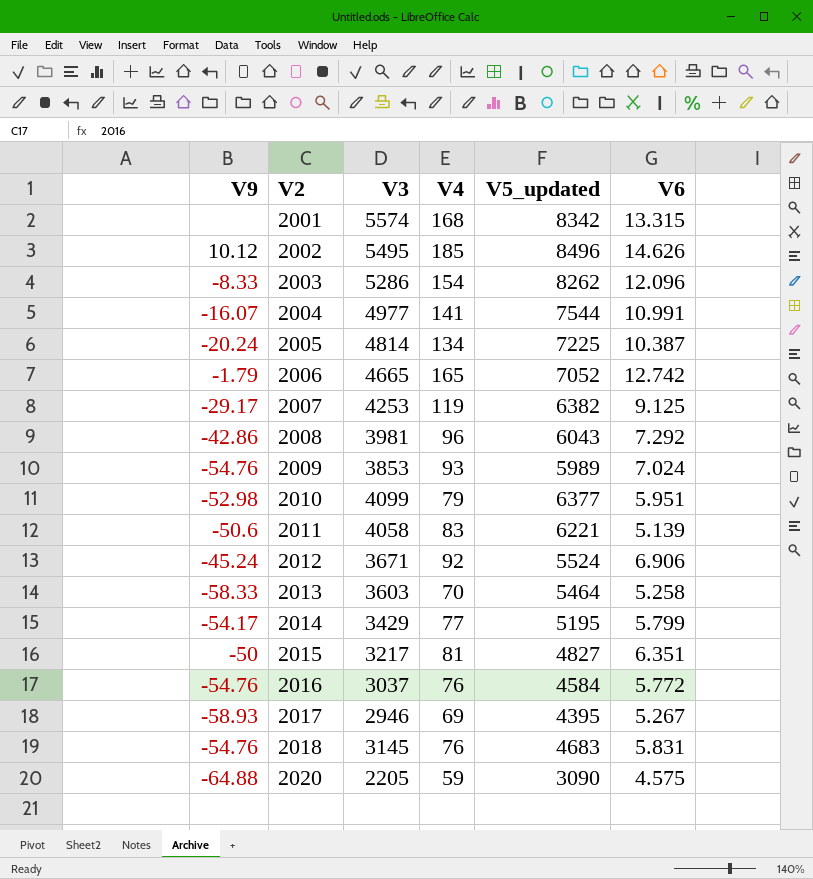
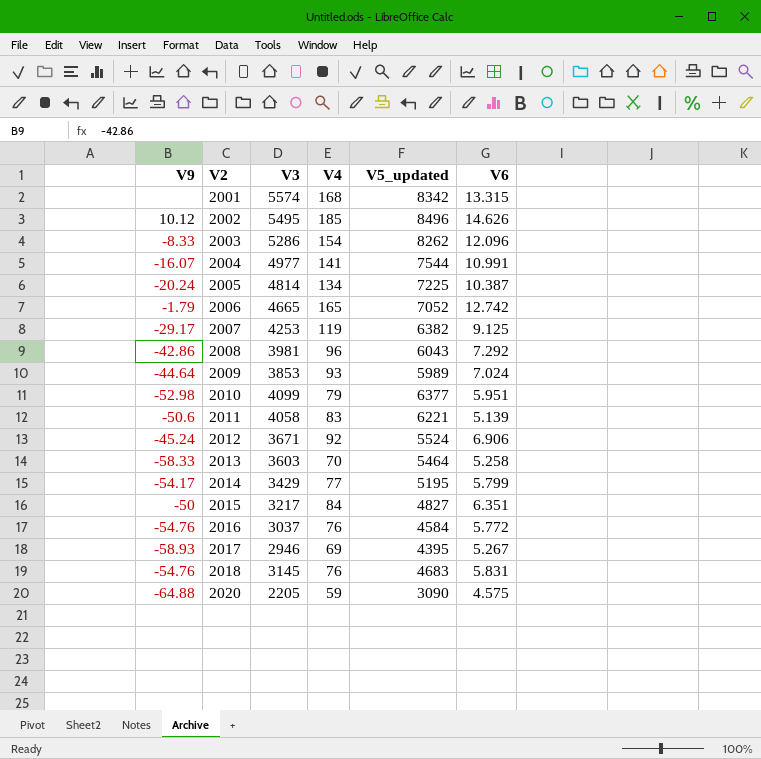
2009 | V9: -54.76 -> -44.64
2015 | V4: 81 -> 84

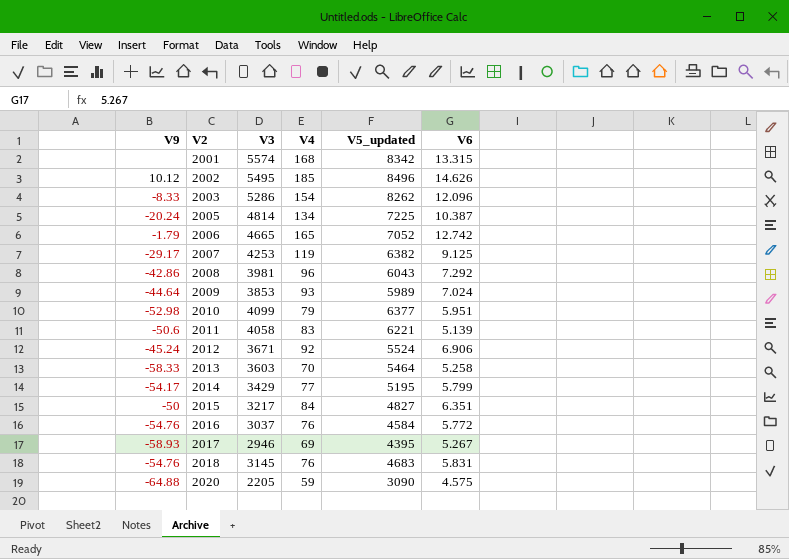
row 2004: -16.07 | 4977 | 141 | 7544 | 10.991 -> none

